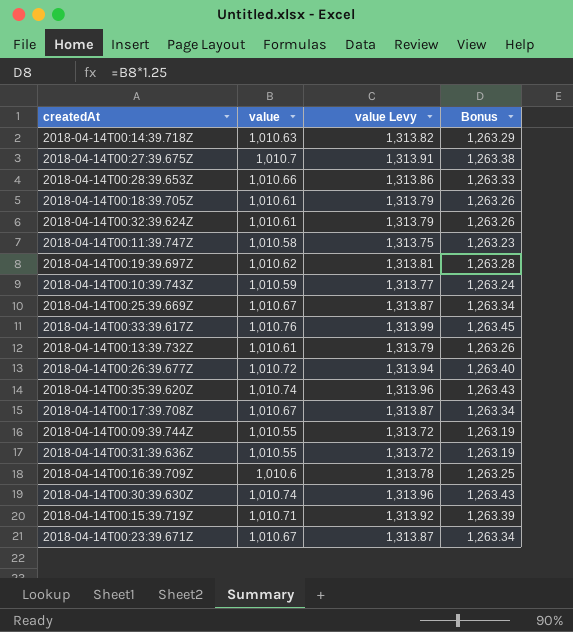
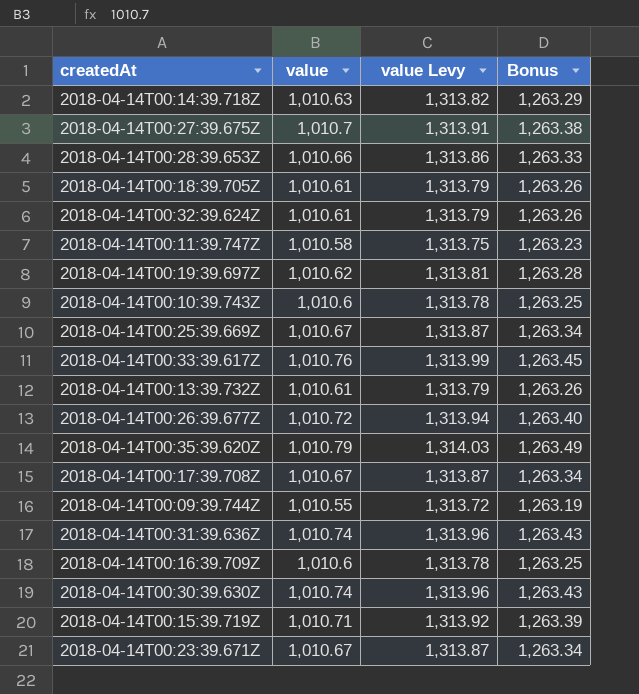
2018-04-14T00:10:39.743Z | value: 1,010.59 -> 1,010.6
2018-04-14T00:10:39.743Z | value Levy: 1,313.77 -> 1,313.78
2018-04-14T00:10:39.743Z | Bonus: 1,263.24 -> 1,263.25
2018-04-14T00:35:39.620Z | value: 1,010.74 -> 1,010.79
2018-04-14T00:35:39.620Z | value Levy: 1,313.96 -> 1,314.03
2018-04-14T00:35:39.620Z | Bonus: 1,263.43 -> 1,263.49
2018-04-14T00:31:39.636Z | value: 1,010.55 -> 1,010.74
2018-04-14T00:31:39.636Z | value Levy: 1,313.72 -> 1,313.96
2018-04-14T00:31:39.636Z | Bonus: 1,263.19 -> 1,263.43

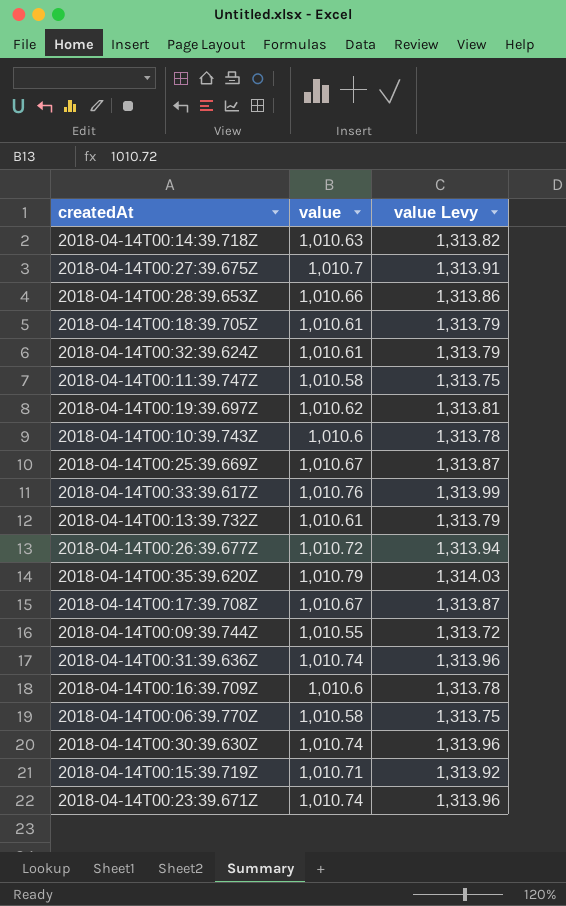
column Bonus | formula: [value] * 1.25 -> none
row 2018-04-14T00:06:39.770Z: none -> 1,010.58 | 1,313.75
2018-04-14T00:23:39.671Z | value: 1,010.67 -> 1,010.74
2018-04-14T00:23:39.671Z | value Levy: 1,313.87 -> 1,313.96

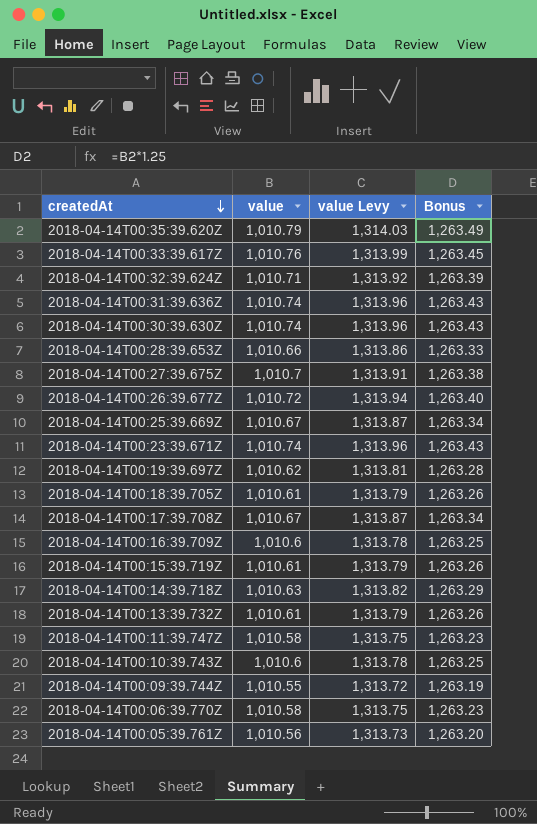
row order: none -> createdAt descending
column Bonus | formula: none -> [value] * 1.25
2018-04-14T00:32:39.624Z | value: 1,010.61 -> 1,010.71
2018-04-14T00:32:39.624Z | value Levy: 1,313.79 -> 1,313.92
2018-04-14T00:15:39.719Z | value: 1,010.71 -> 1,010.61
2018-04-14T00:15:39.719Z | value Levy: 1,313.92 -> 1,313.79
row 2018-04-14T00:05:39.761Z: none -> 1,010.56 | 1,313.73 | 1,263.20

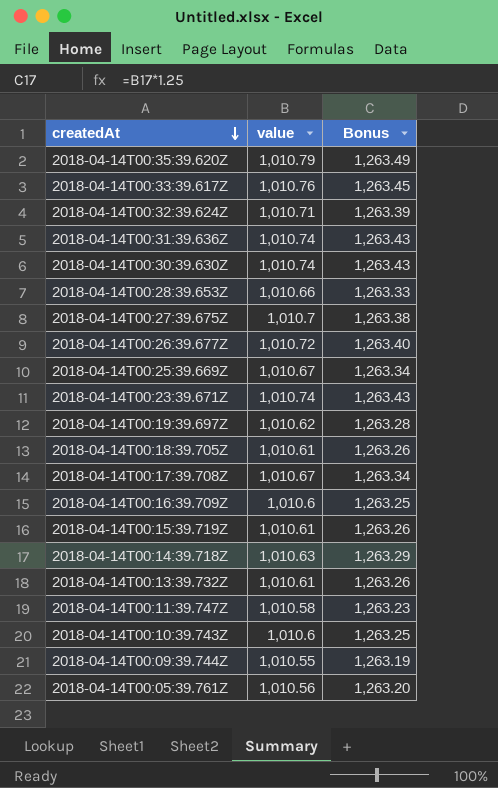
column value Levy | formula: [value] * 1.3 -> none
row 2018-04-14T00:06:39.770Z: 1,010.58 | 1,313.75 | 1,263.23 -> none

